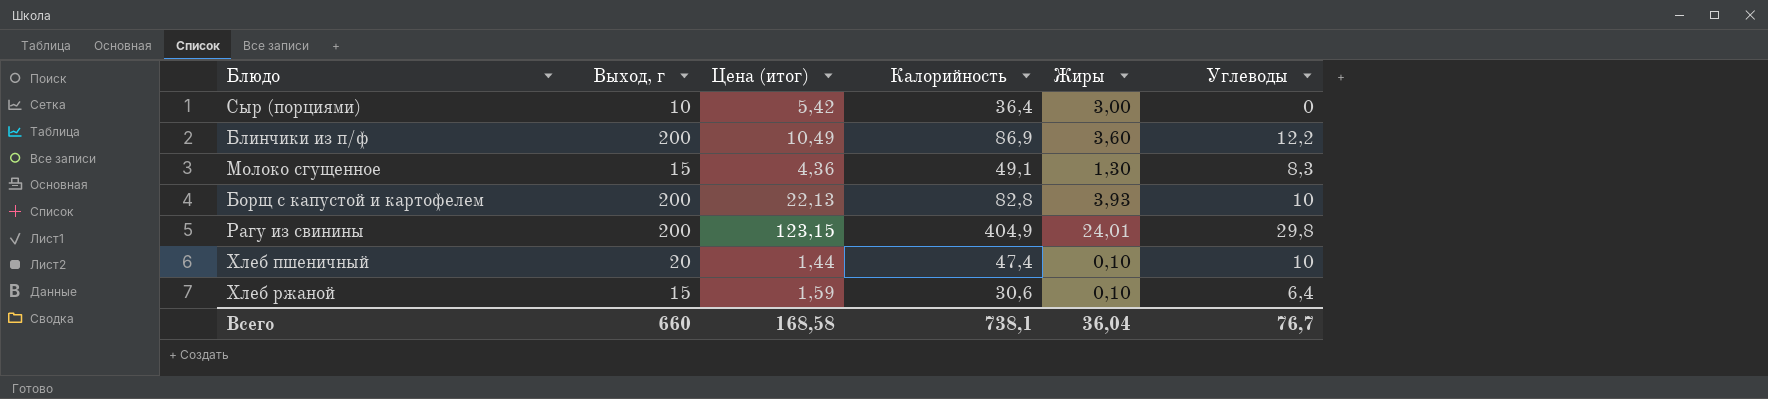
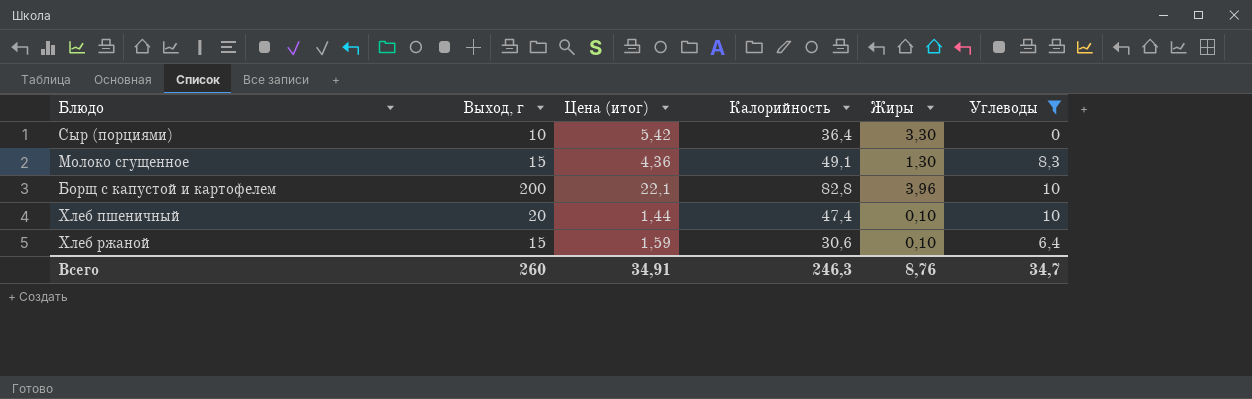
filter: none -> Углеводы <= 10
Сыр (порциями) | Жиры: 3,00 -> 3,30
Борщ с капустой и картофелем | Цена (итог): 22,13 -> 22,1
Борщ с капустой и картофелем | Жиры: 3,93 -> 3,96
Всего | Выход, г: 660 -> 260
Всего | Цена (итог): 168,58 -> 34,91
Всего | Калорийность: 738,1 -> 246,3
Всего | Жиры: 36,04 -> 8,76
Всего | Углеводы: 76,7 -> 34,7

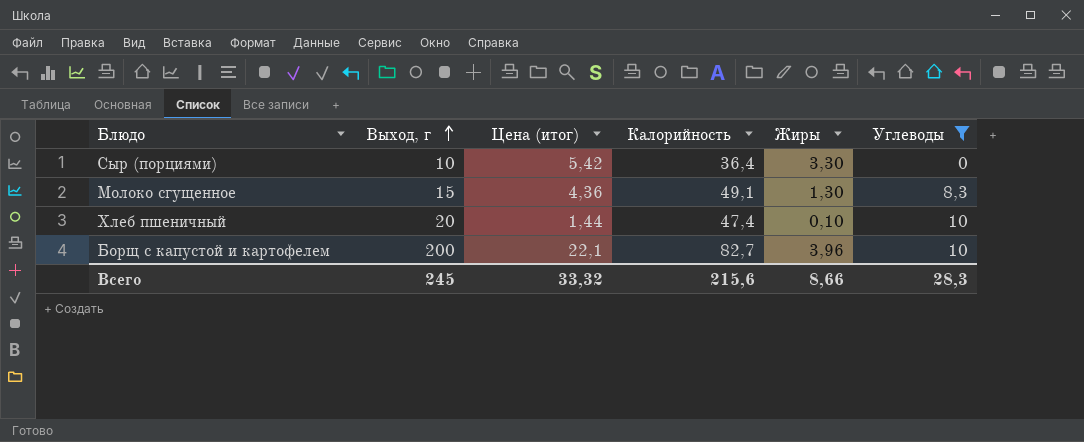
row order: none -> Выход, г ascending
row Хлеб ржаной: 15 | 1,59 | 30,6 | 0,10 | 6,4 -> none
Борщ с капустой и картофелем | Калорийность: 82,8 -> 82,7
Всего | Выход, г: 260 -> 245
Всего | Цена (итог): 34,91 -> 33,32
Всего | Калорийность: 246,3 -> 215,6
Всего | Жиры: 8,76 -> 8,66
Всего | Углеводы: 34,7 -> 28,3

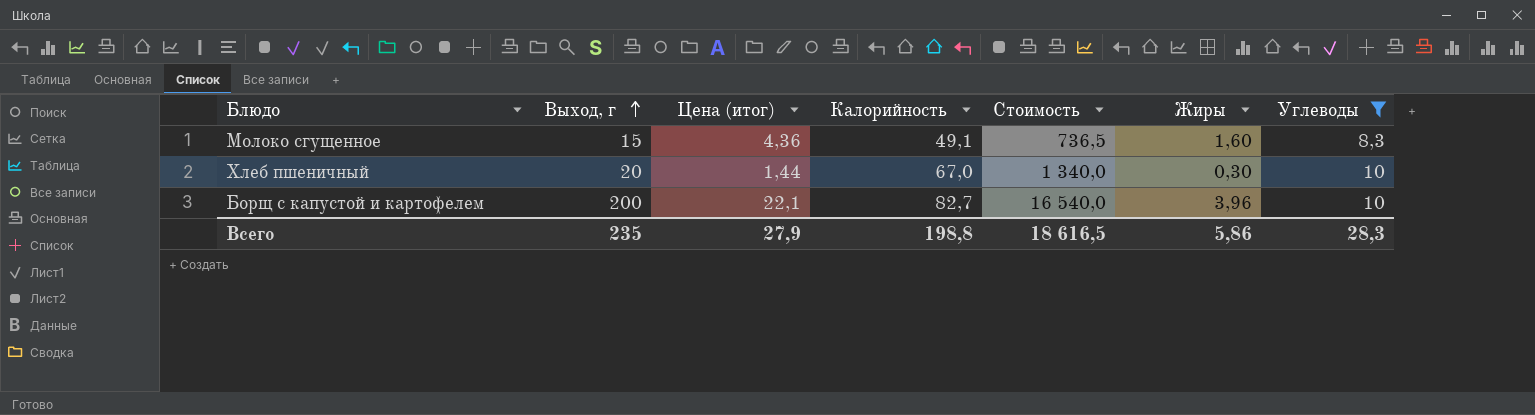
column Стоимость | formula: none -> [Выход, г] * [Калорийность]
row Сыр (порциями): 10 | 5,42 | 36,4 | 3,30 | 0 -> none
Молоко сгущенное | Жиры: 1,30 -> 1,60
Хлеб пшеничный | Калорийность: 47,4 -> 67,0
Хлеб пшеничный | Жиры: 0,10 -> 0,30
Всего | Выход, г: 245 -> 235
Всего | Цена (итог): 33,32 -> 27,9
Всего | Калорийность: 215,6 -> 198,8
Всего | Жиры: 8,66 -> 5,86

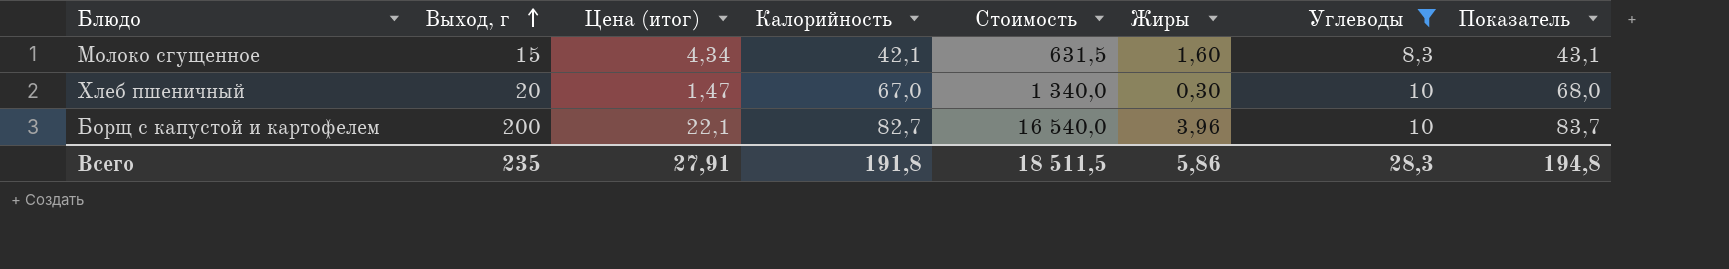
column Показатель | formula: none -> [Калорийность] + 1
Молоко сгущенное | Цена (итог): 4,36 -> 4,34
Молоко сгущенное | Калорийность: 49,1 -> 42,1
Молоко сгущенное | Стоимость: 736,5 -> 631,5
Хлеб пшеничный | Цена (итог): 1,44 -> 1,47
Всего | Цена (итог): 27,9 -> 27,91
Всего | Калорийность: 198,8 -> 191,8
Всего | Стоимость: 18 616,5 -> 18 511,5

